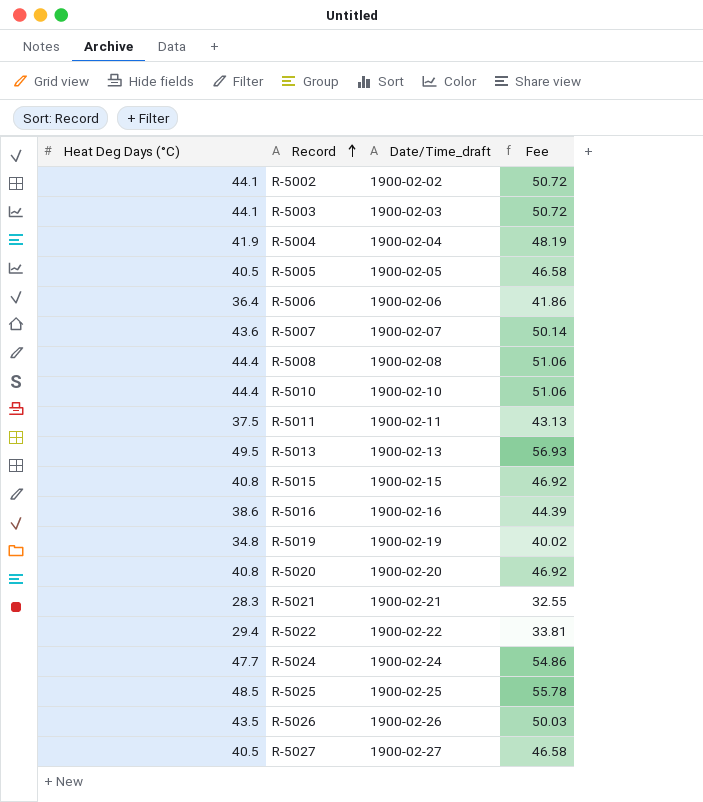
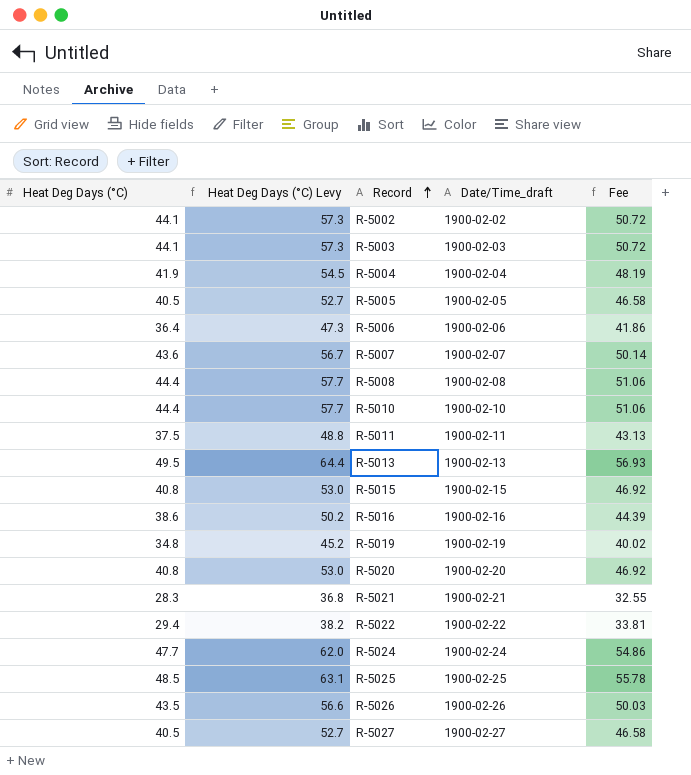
column Heat Deg Days (°C) Levy | formula: none -> [Heat Deg Days (°C)] * 1.3

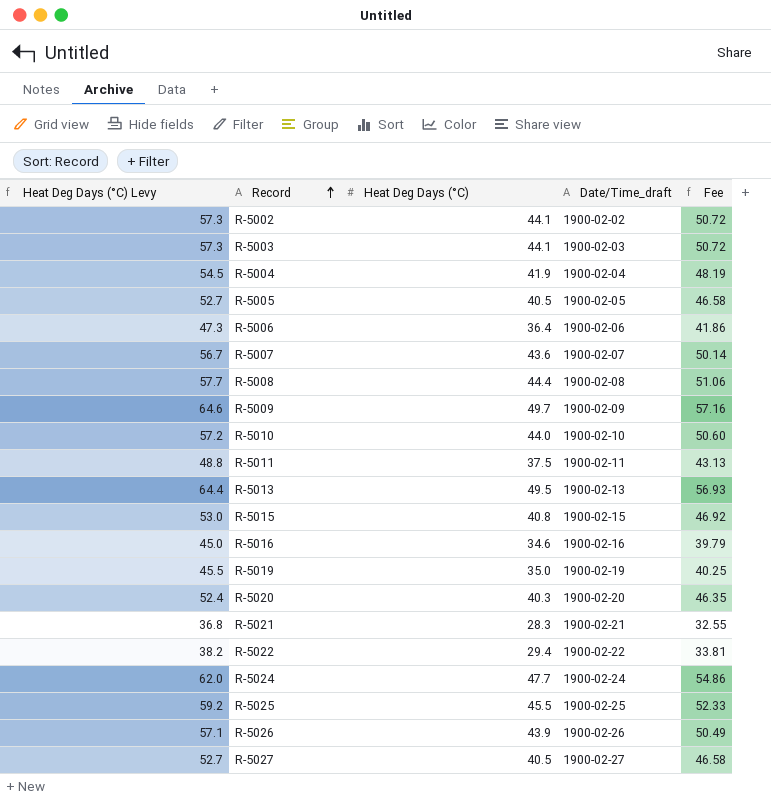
column Heat Deg Days (°C) | position: 1 -> 3
row R-5009: none -> 64.6 | 49.7 | 1900-02-09 | 57.16
R-5010 | Heat Deg Days (°C) Levy: 57.7 -> 57.2
R-5010 | Heat Deg Days (°C): 44.4 -> 44.0
R-5010 | Fee: 51.06 -> 50.60
R-5016 | Heat Deg Days (°C) Levy: 50.2 -> 45.0
R-5016 | Heat Deg Days (°C): 38.6 -> 34.6
R-5016 | Fee: 44.39 -> 39.79
R-5019 | Heat Deg Days (°C) Levy: 45.2 -> 45.5
R-5019 | Heat Deg Days (°C): 34.8 -> 35.0
R-5019 | Fee: 40.02 -> 40.25
R-5020 | Heat Deg Days (°C) Levy: 53.0 -> 52.4
R-5020 | Heat Deg Days (°C): 40.8 -> 40.3
R-5020 | Fee: 46.92 -> 46.35
R-5025 | Heat Deg Days (°C) Levy: 63.1 -> 59.2
R-5025 | Heat Deg Days (°C): 48.5 -> 45.5
R-5025 | Fee: 55.78 -> 52.33
R-5026 | Heat Deg Days (°C) Levy: 56.6 -> 57.1
R-5026 | Heat Deg Days (°C): 43.5 -> 43.9
R-5026 | Fee: 50.03 -> 50.49

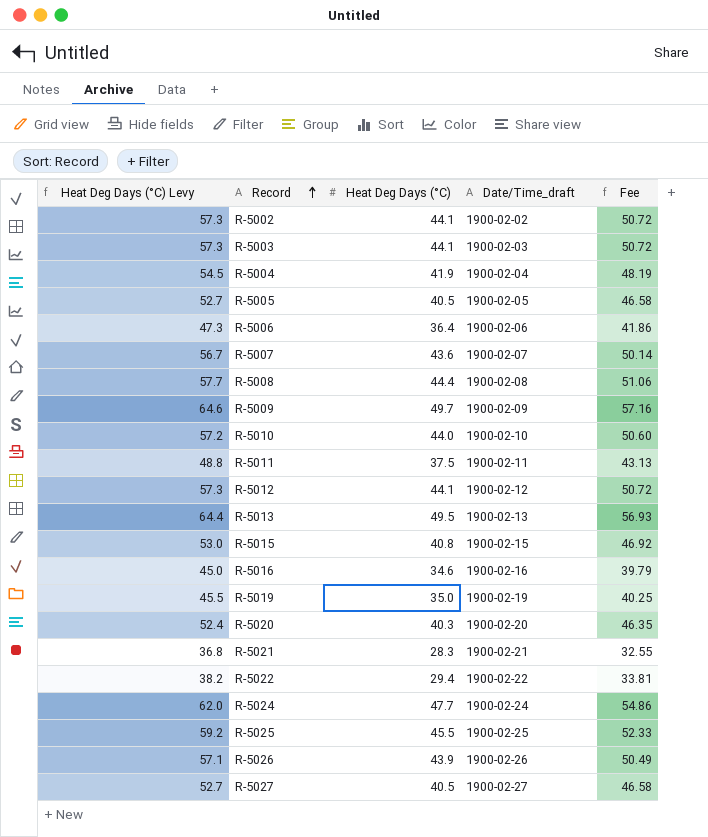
row R-5012: none -> 57.3 | 44.1 | 1900-02-12 | 50.72

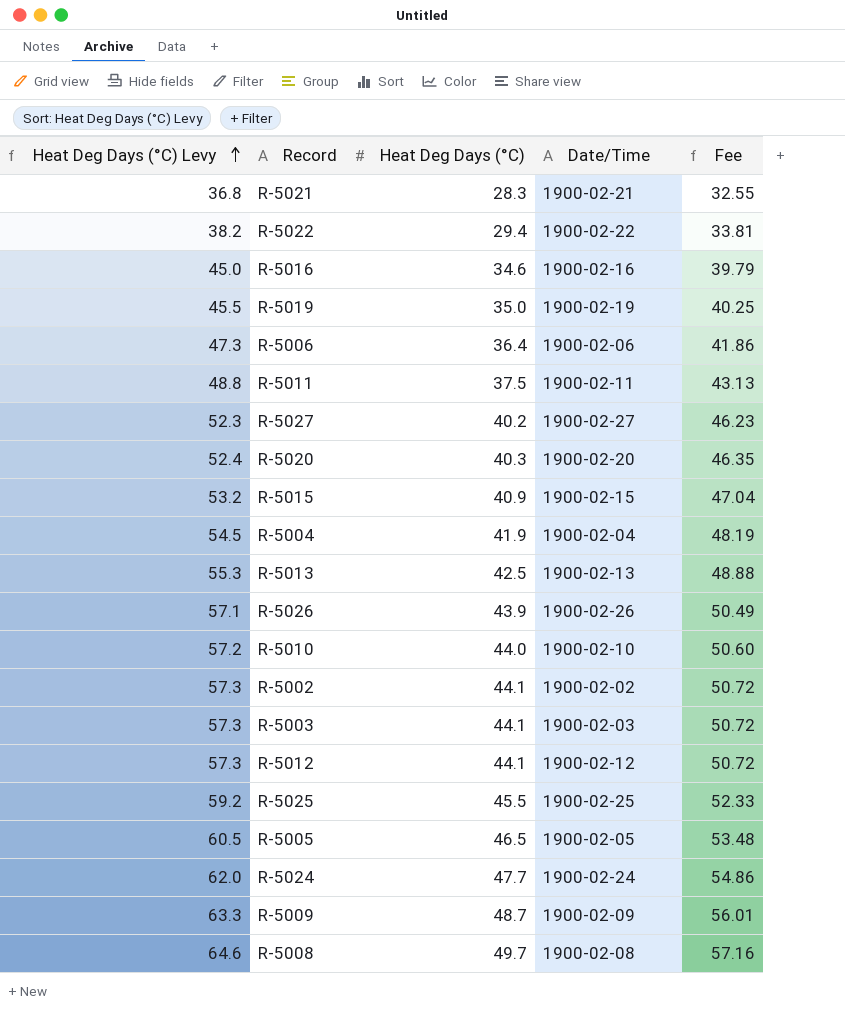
row order: Record ascending -> Heat Deg Days (°C) Levy ascending
column name: Date/Time_draft -> Date/Time
row R-5007: 56.7 | 43.6 | 1900-02-07 | 50.14 -> none
R-5027 | Heat Deg Days (°C) Levy: 52.7 -> 52.3
R-5027 | Heat Deg Days (°C): 40.5 -> 40.2
R-5027 | Fee: 46.58 -> 46.23
R-5015 | Heat Deg Days (°C) Levy: 53.0 -> 53.2
R-5015 | Heat Deg Days (°C): 40.8 -> 40.9
R-5015 | Fee: 46.92 -> 47.04
R-5013 | Heat Deg Days (°C) Levy: 64.4 -> 55.3
R-5013 | Heat Deg Days (°C): 49.5 -> 42.5
R-5013 | Fee: 56.93 -> 48.88
R-5005 | Heat Deg Days (°C) Levy: 52.7 -> 60.5
R-5005 | Heat Deg Days (°C): 40.5 -> 46.5
R-5005 | Fee: 46.58 -> 53.48
R-5009 | Heat Deg Days (°C) Levy: 64.6 -> 63.3
R-5009 | Heat Deg Days (°C): 49.7 -> 48.7
R-5009 | Fee: 57.16 -> 56.01
R-5008 | Heat Deg Days (°C) Levy: 57.7 -> 64.6
R-5008 | Heat Deg Days (°C): 44.4 -> 49.7
R-5008 | Fee: 51.06 -> 57.16

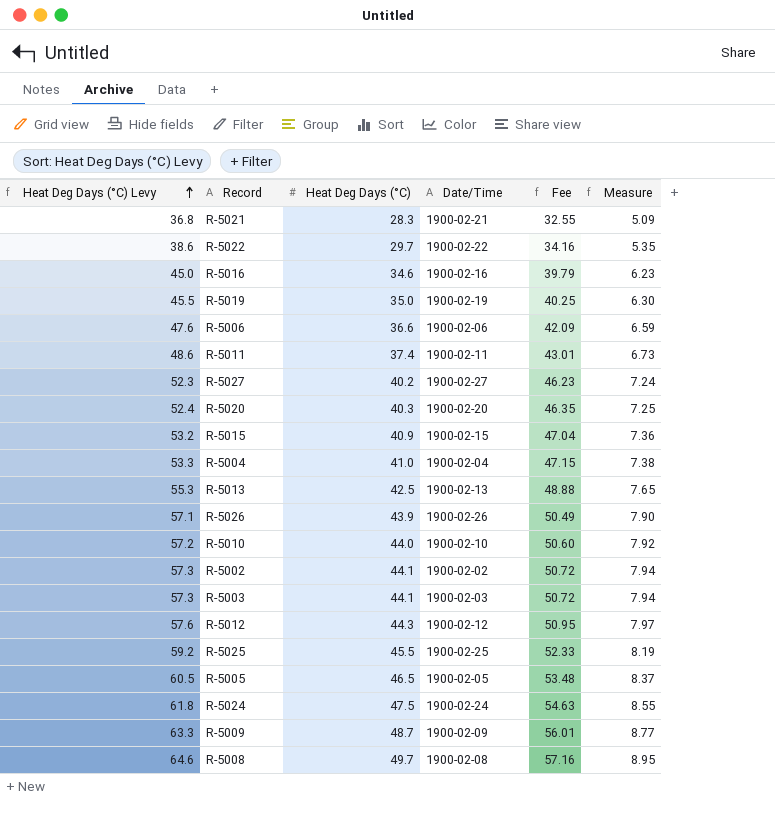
column Measure | formula: none -> [Heat Deg Days (°C)] * 0.18
R-5022 | Heat Deg Days (°C) Levy: 38.2 -> 38.6
R-5022 | Heat Deg Days (°C): 29.4 -> 29.7
R-5022 | Fee: 33.81 -> 34.16
R-5006 | Heat Deg Days (°C) Levy: 47.3 -> 47.6
R-5006 | Heat Deg Days (°C): 36.4 -> 36.6
R-5006 | Fee: 41.86 -> 42.09
R-5011 | Heat Deg Days (°C) Levy: 48.8 -> 48.6
R-5011 | Heat Deg Days (°C): 37.5 -> 37.4
R-5011 | Fee: 43.13 -> 43.01
R-5004 | Heat Deg Days (°C) Levy: 54.5 -> 53.3
R-5004 | Heat Deg Days (°C): 41.9 -> 41.0
R-5004 | Fee: 48.19 -> 47.15
R-5012 | Heat Deg Days (°C) Levy: 57.3 -> 57.6
R-5012 | Heat Deg Days (°C): 44.1 -> 44.3
R-5012 | Fee: 50.72 -> 50.95
R-5024 | Heat Deg Days (°C) Levy: 62.0 -> 61.8
R-5024 | Heat Deg Days (°C): 47.7 -> 47.5
R-5024 | Fee: 54.86 -> 54.63

